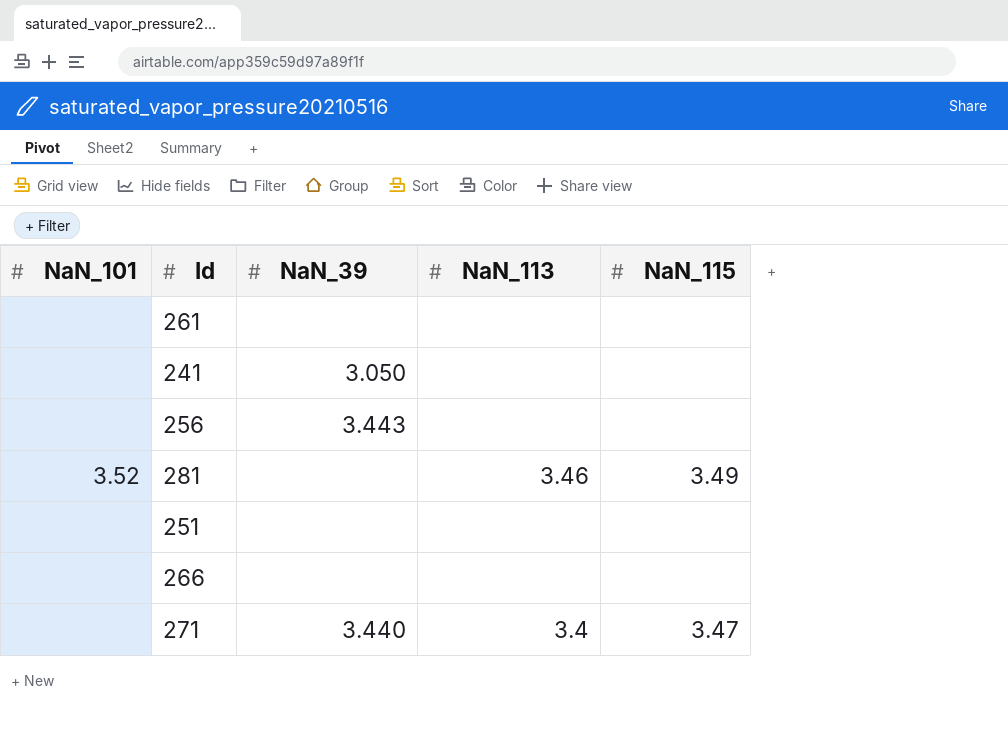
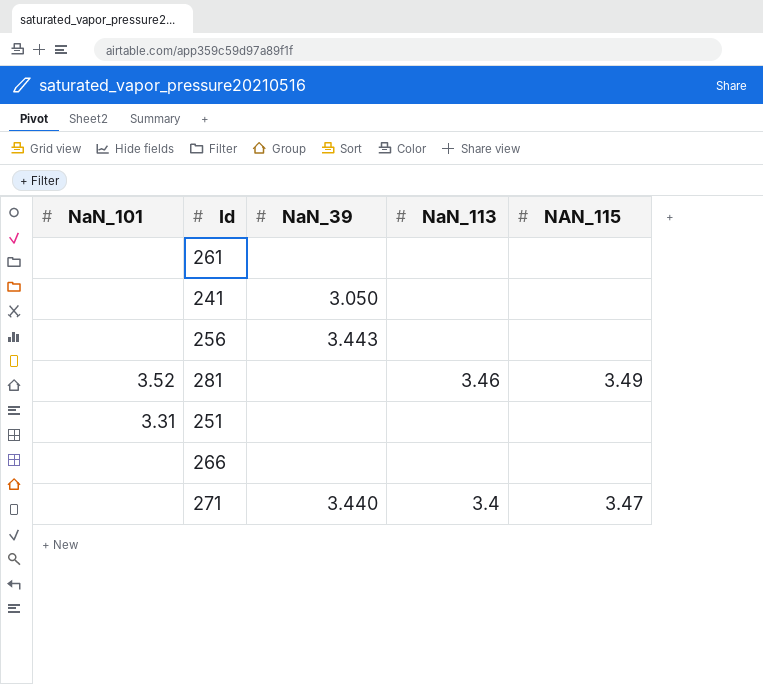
column name: NaN_115 -> NAN_115
251 | NaN_101: none -> 3.31

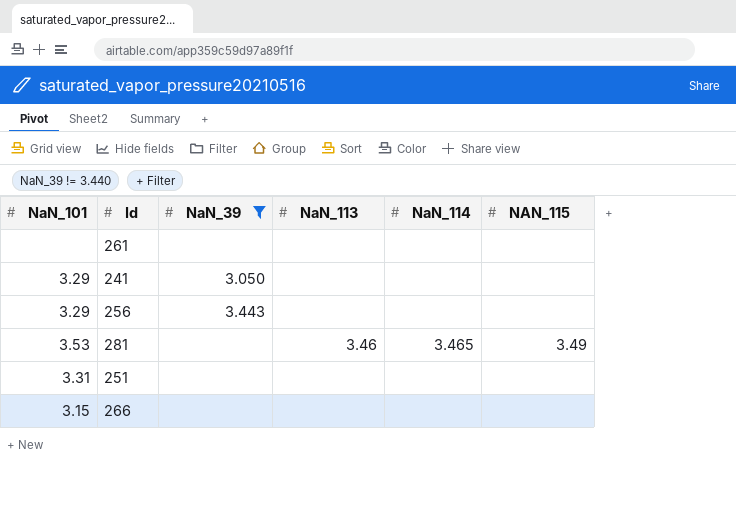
filter: none -> NaN_39 != 3.440
column NaN_114 | position: none -> 5
241 | NaN_101: none -> 3.29
256 | NaN_101: none -> 3.29
281 | NaN_101: 3.52 -> 3.53
266 | NaN_101: none -> 3.15

